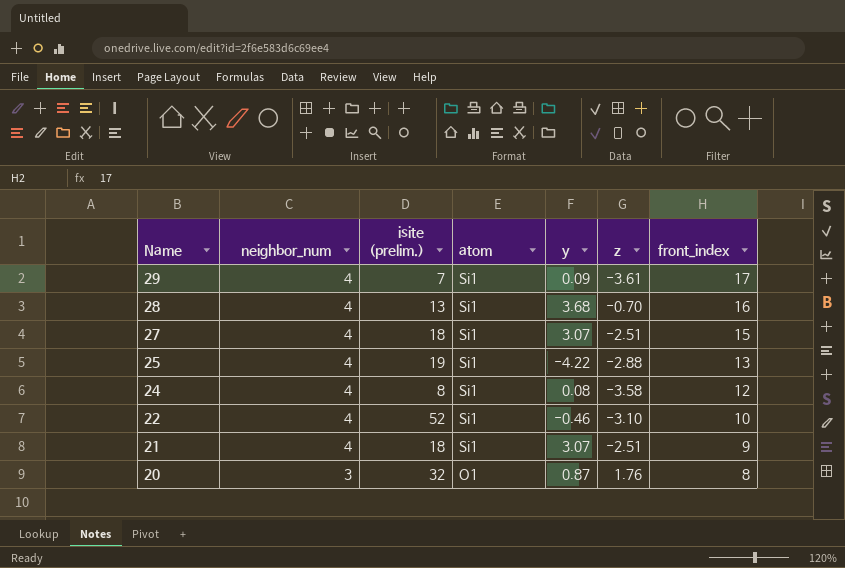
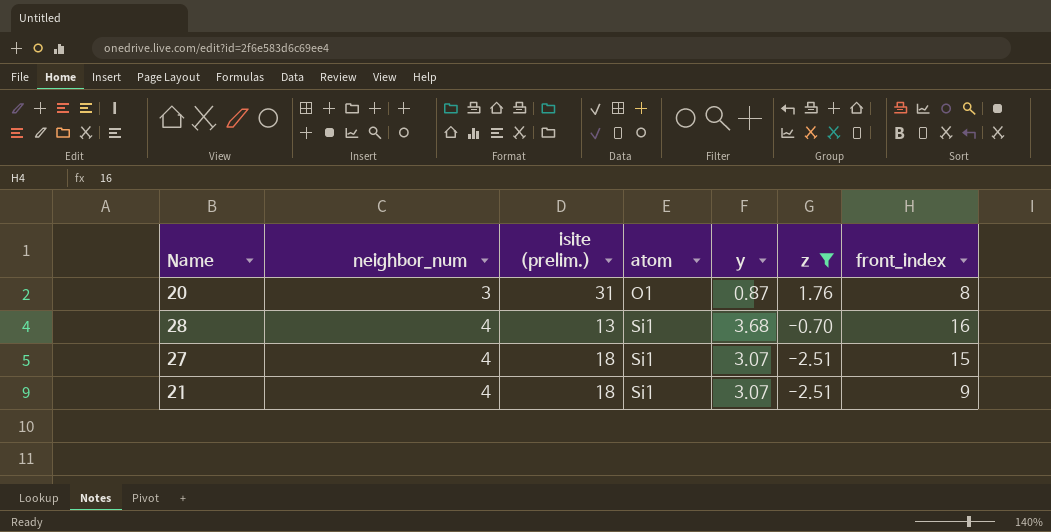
filter: none -> z >= -2.51
row order: Name descending -> neighbor_num ascending
20 | isite (prelim.): 32 -> 31

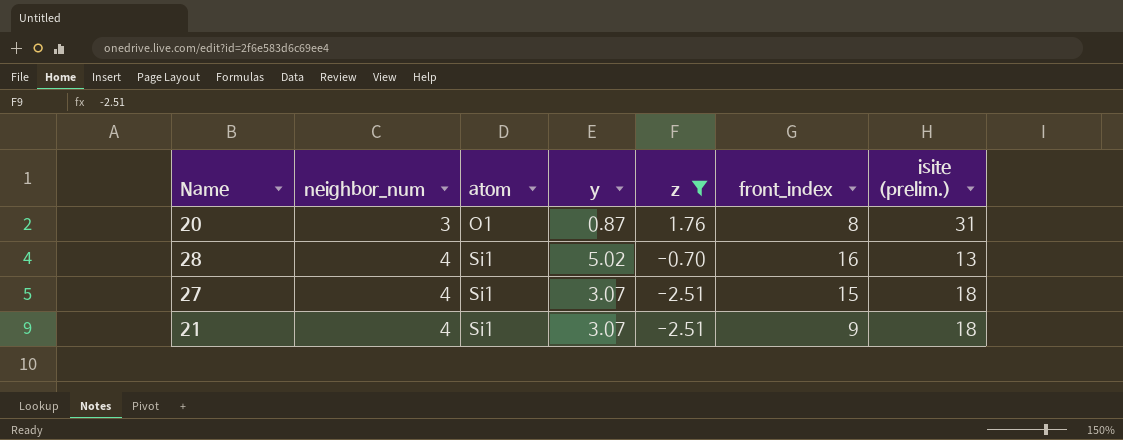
column isite (prelim.) | position: 3 -> 7
28 | y: 3.68 -> 5.02

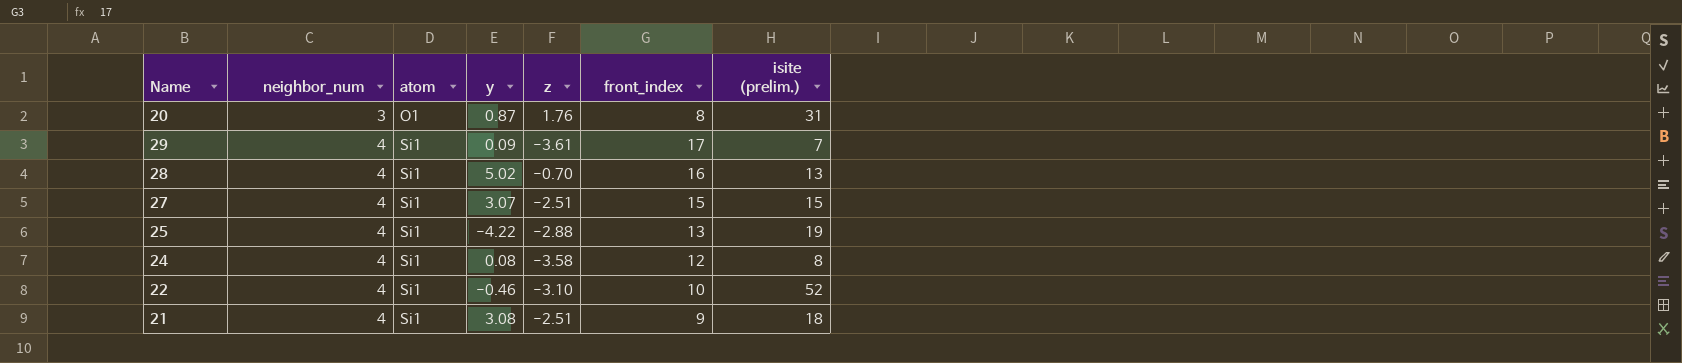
filter: z >= -2.51 -> none
27 | isite (prelim.): 18 -> 15
21 | y: 3.07 -> 3.08

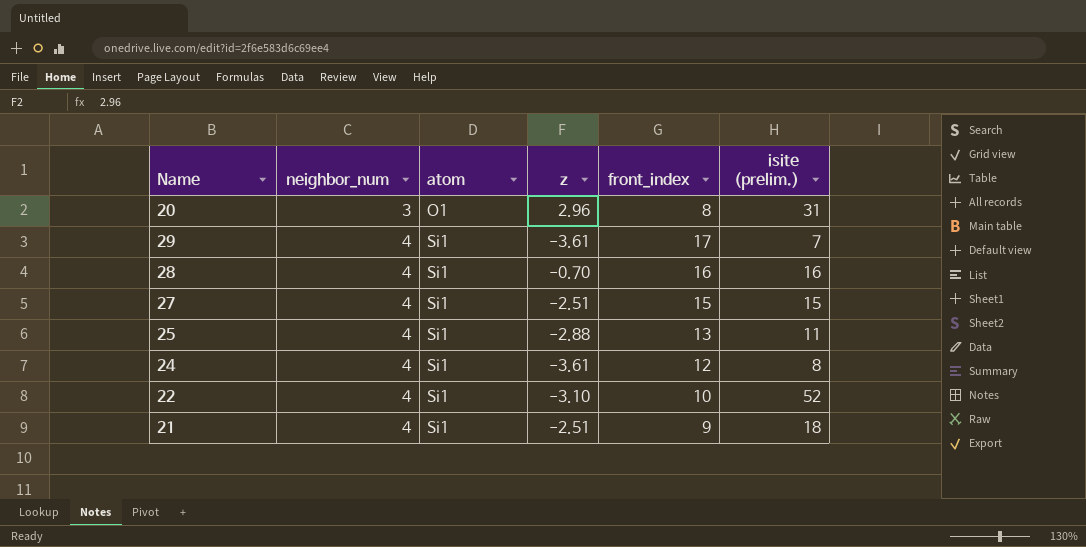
column y | position: 4 -> none
20 | z: 1.76 -> 2.96
28 | isite (prelim.): 13 -> 16
25 | isite (prelim.): 19 -> 11
24 | z: -3.58 -> -3.61

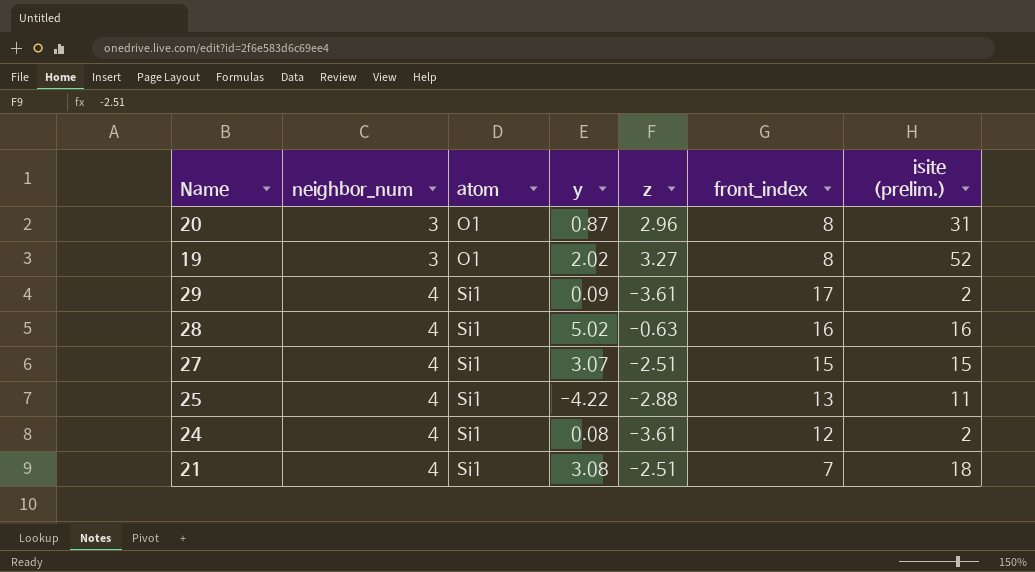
column y | position: none -> 4
row 22: 4 | Si1 | -3.10 | 10 | 52 -> none
row 19: none -> 3 | O1 | 2.02 | 3.27 | 8 | 52
29 | isite (prelim.): 7 -> 2
28 | z: -0.70 -> -0.63
24 | isite (prelim.): 8 -> 2
21 | front_index: 9 -> 7

